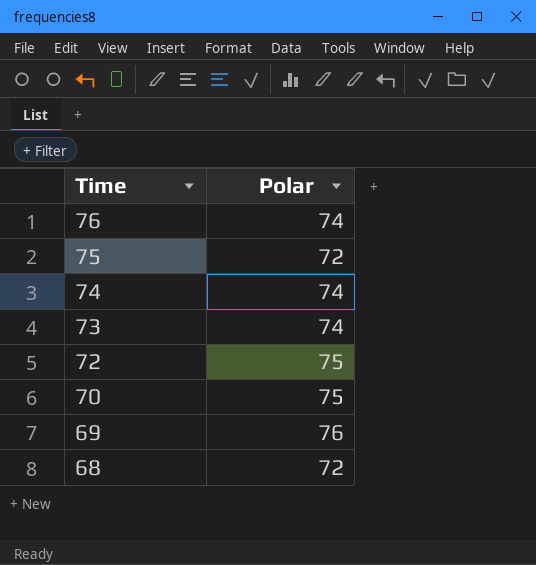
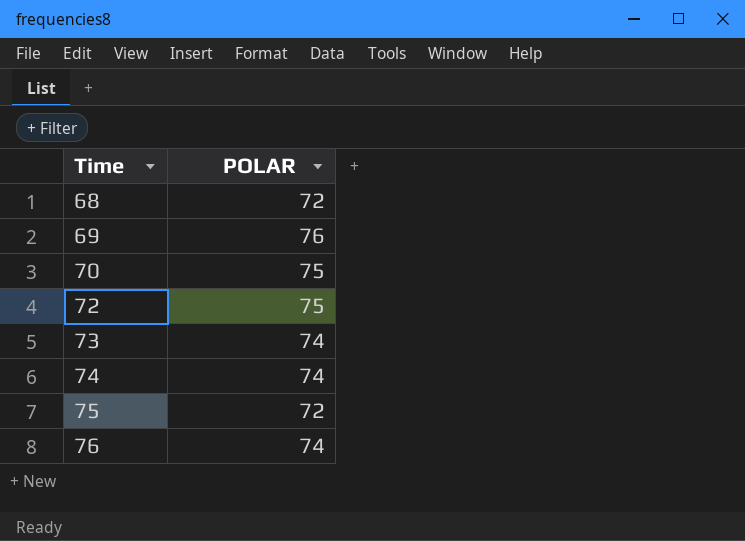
row order: Time descending -> Time ascending
column name: Polar -> POLAR

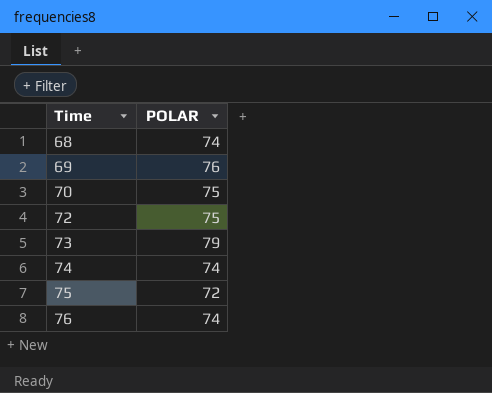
68 | POLAR: 72 -> 74
73 | POLAR: 74 -> 79

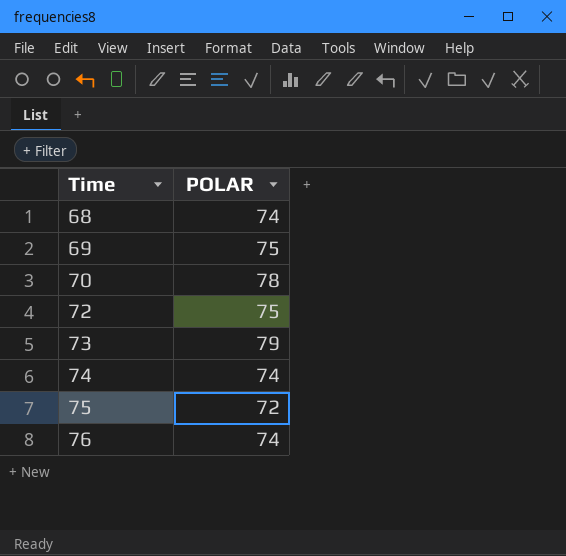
69 | POLAR: 76 -> 75
70 | POLAR: 75 -> 78

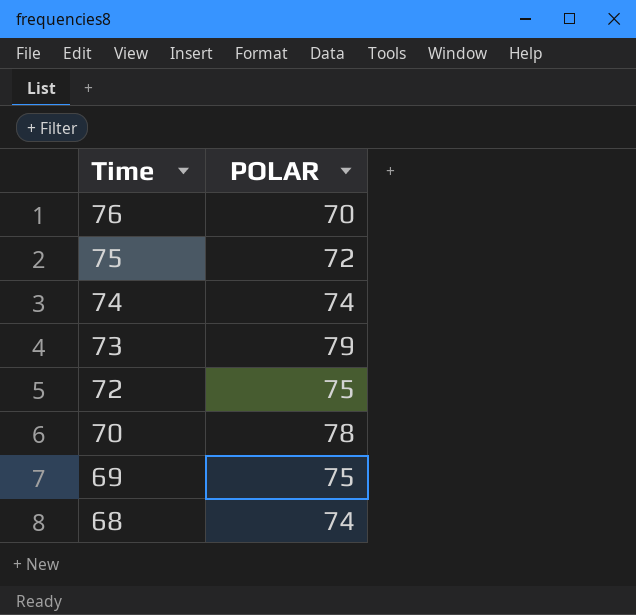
row order: Time ascending -> Time descending
76 | POLAR: 74 -> 70

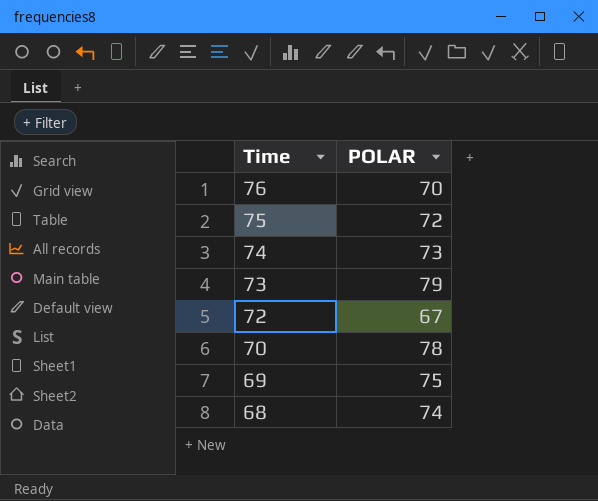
74 | POLAR: 74 -> 73
72 | POLAR: 75 -> 67

